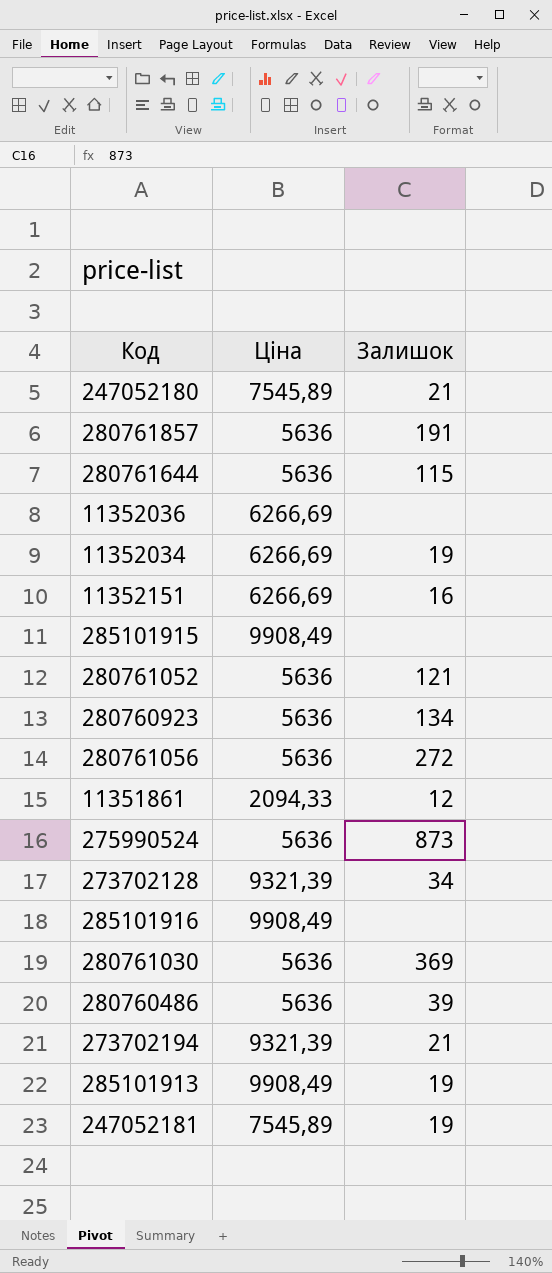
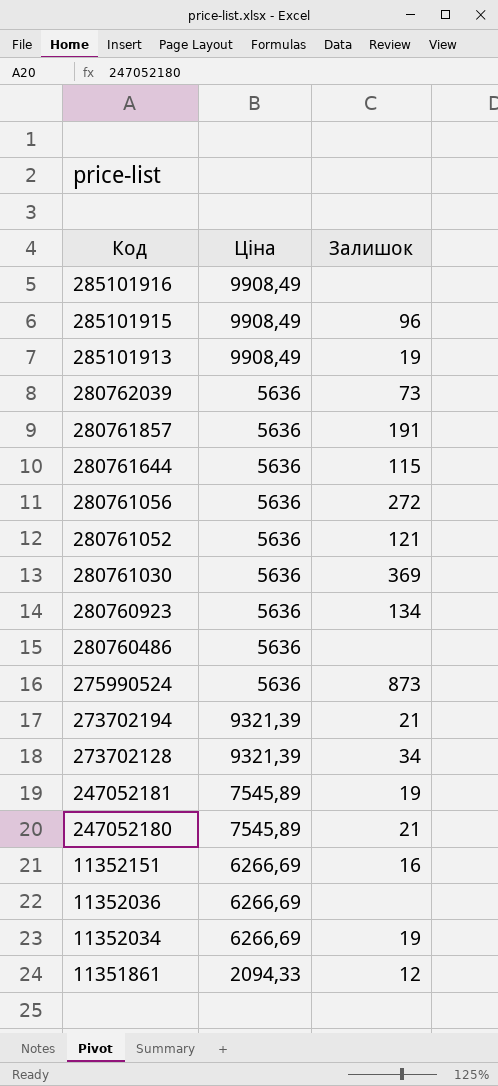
row order: none -> Код descending
285101915 | Залишок: none -> 96
row 280762039: none -> 5636 | 73
280760486 | Залишок: 39 -> none

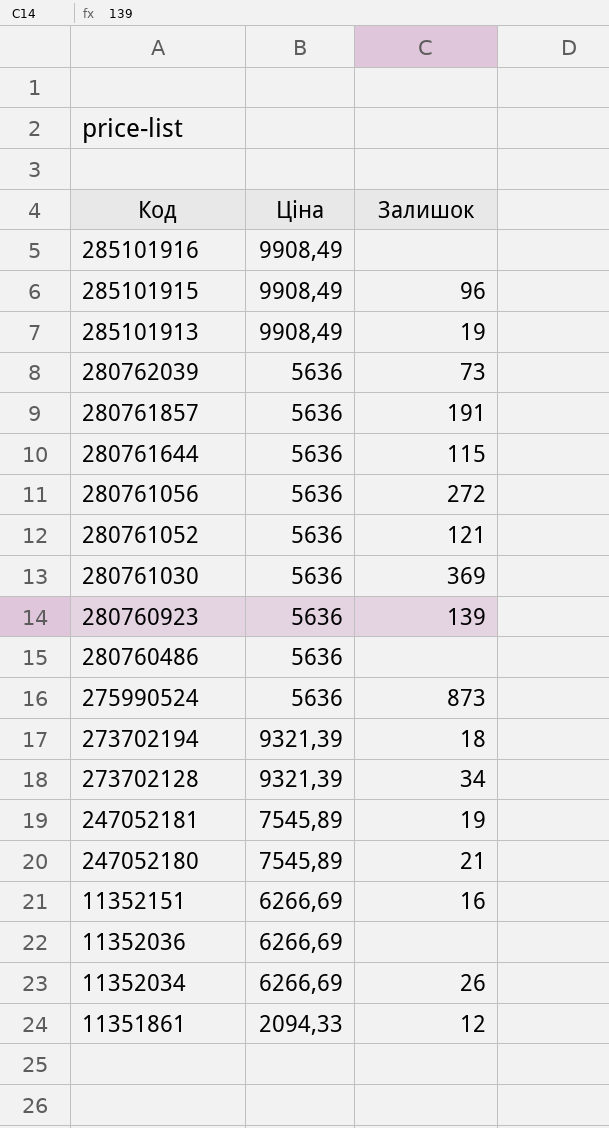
280760923 | Залишок: 134 -> 139
273702194 | Залишок: 21 -> 18
11352034 | Залишок: 19 -> 26

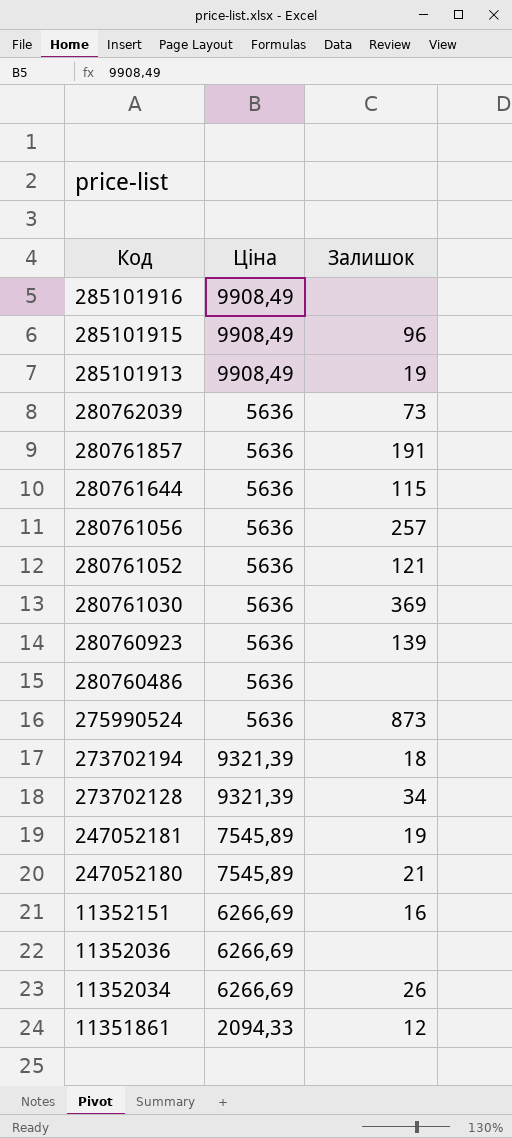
280761056 | Залишок: 272 -> 257

